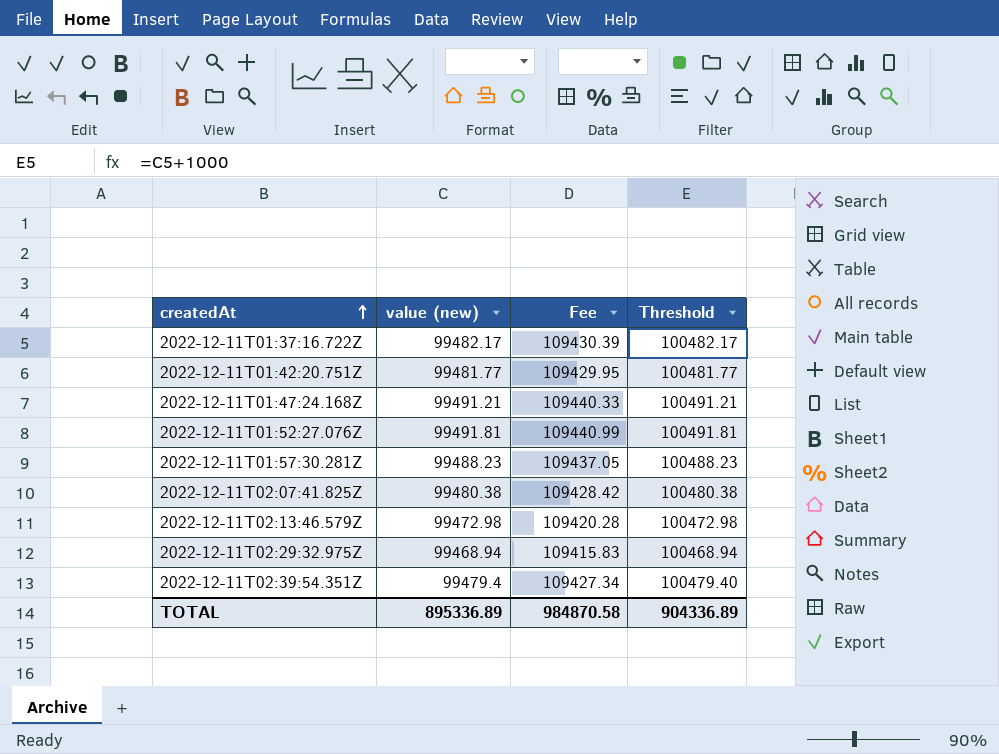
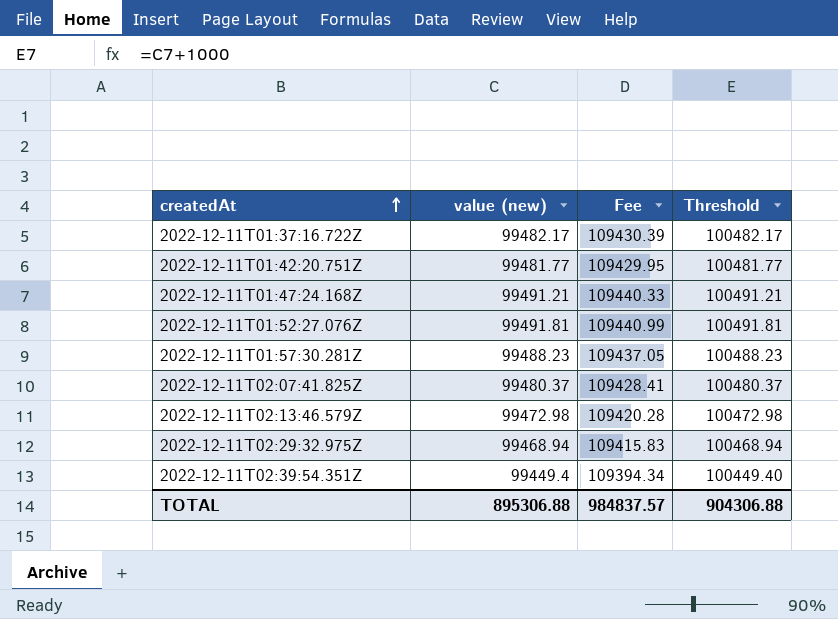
2022-12-11T02:07:41.825Z | value (new): 99480.38 -> 99480.37
2022-12-11T02:07:41.825Z | Fee: 109428.42 -> 109428.41
2022-12-11T02:07:41.825Z | Threshold: 100480.38 -> 100480.37
2022-12-11T02:39:54.351Z | value (new): 99479.4 -> 99449.4
2022-12-11T02:39:54.351Z | Fee: 109427.34 -> 109394.34
2022-12-11T02:39:54.351Z | Threshold: 100479.40 -> 100449.40
TOTAL | value (new): 895336.89 -> 895306.88
TOTAL | Fee: 984870.58 -> 984837.57
TOTAL | Threshold: 904336.89 -> 904306.88

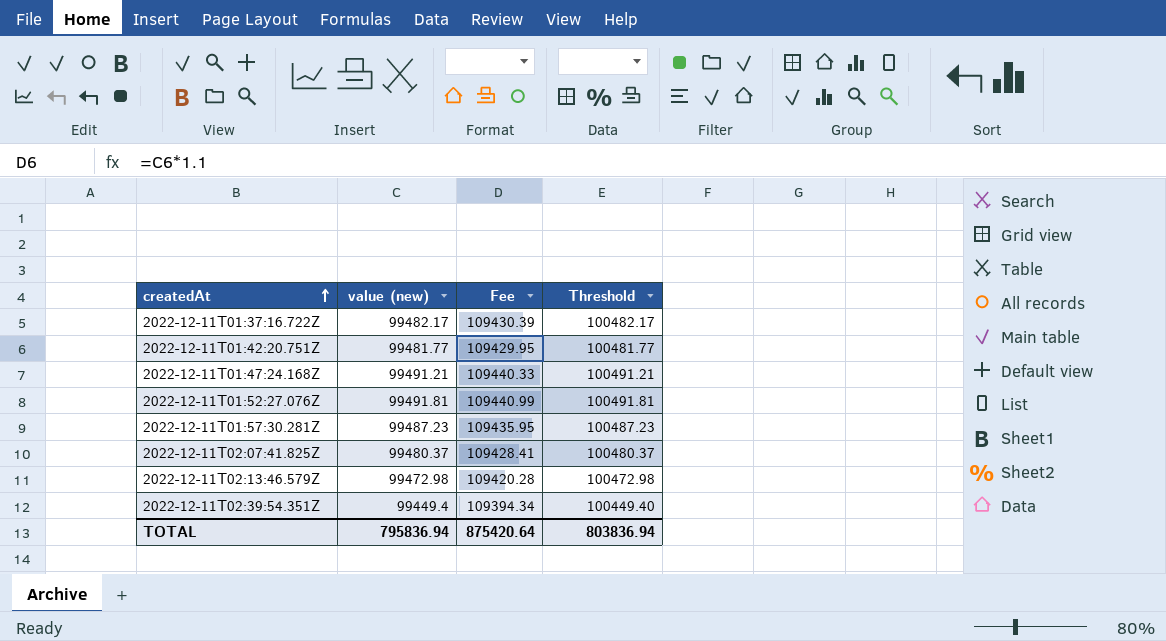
row 2022-12-11T02:29:32.975Z: 99468.94 | 109415.83 | 100468.94 -> none
2022-12-11T01:57:30.281Z | value (new): 99488.23 -> 99487.23
2022-12-11T01:57:30.281Z | Fee: 109437.05 -> 109435.95
2022-12-11T01:57:30.281Z | Threshold: 100488.23 -> 100487.23
TOTAL | value (new): 895306.88 -> 795836.94
TOTAL | Fee: 984837.57 -> 875420.64
TOTAL | Threshold: 904306.88 -> 803836.94

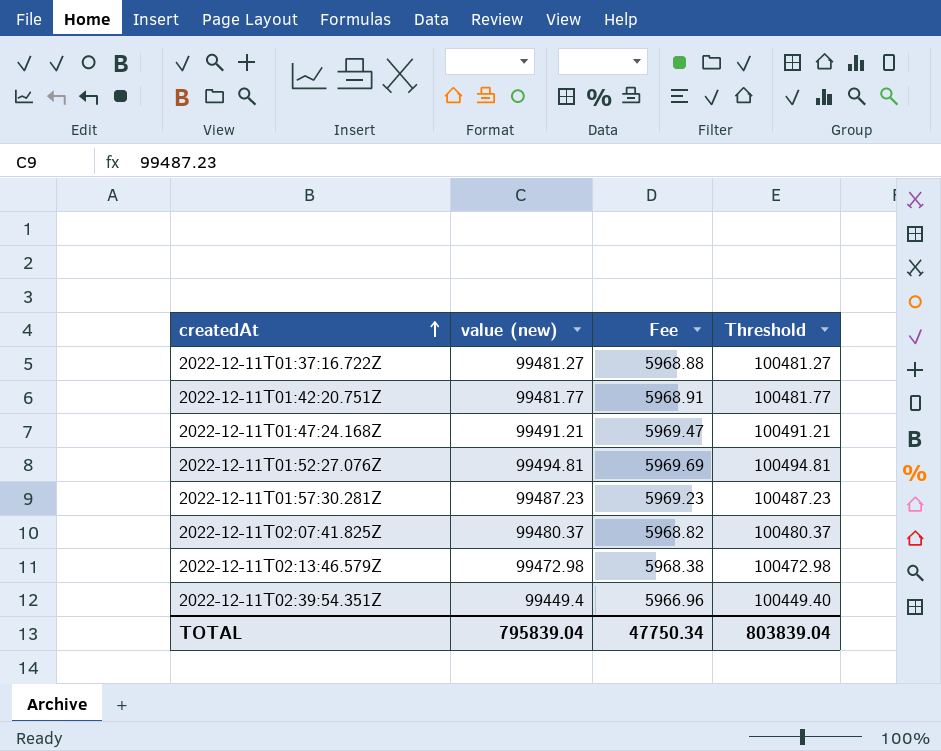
column Fee | formula: [value (new)] * 1.1 -> [value (new)] * 0.06
2022-12-11T01:37:16.722Z | value (new): 99482.17 -> 99481.27
2022-12-11T01:37:16.722Z | Threshold: 100482.17 -> 100481.27
2022-12-11T01:52:27.076Z | value (new): 99491.81 -> 99494.81
2022-12-11T01:52:27.076Z | Threshold: 100491.81 -> 100494.81
TOTAL | value (new): 795836.94 -> 795839.04
TOTAL | Fee: 875420.64 -> 47750.34
TOTAL | Threshold: 803836.94 -> 803839.04

